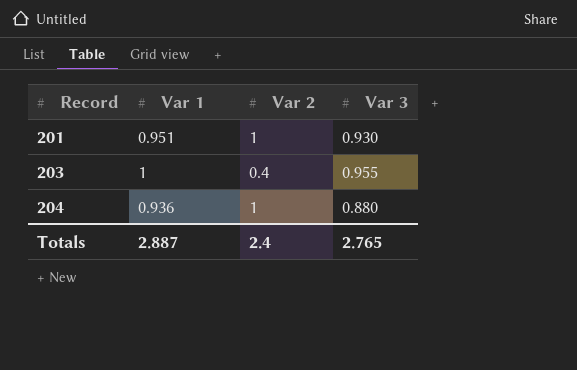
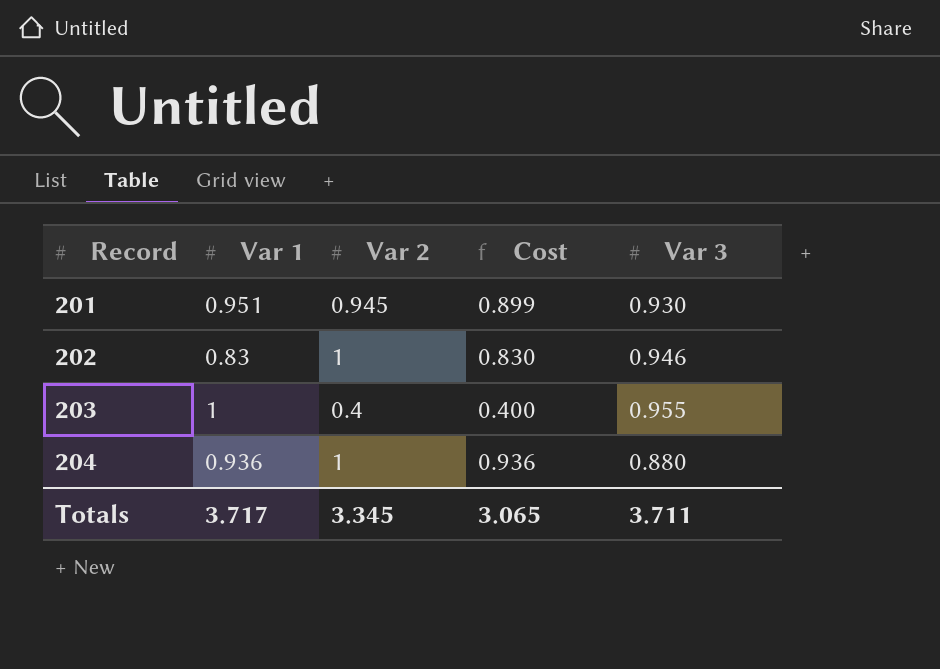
column Cost | formula: none -> [Var 1] * [Var 2]
201 | Var 2: 1 -> 0.945
row 202: none -> 0.83 | 1 | 0.830 | 0.946
Totals | Var 1: 2.887 -> 3.717
Totals | Var 2: 2.4 -> 3.345
Totals | Var 3: 2.765 -> 3.711

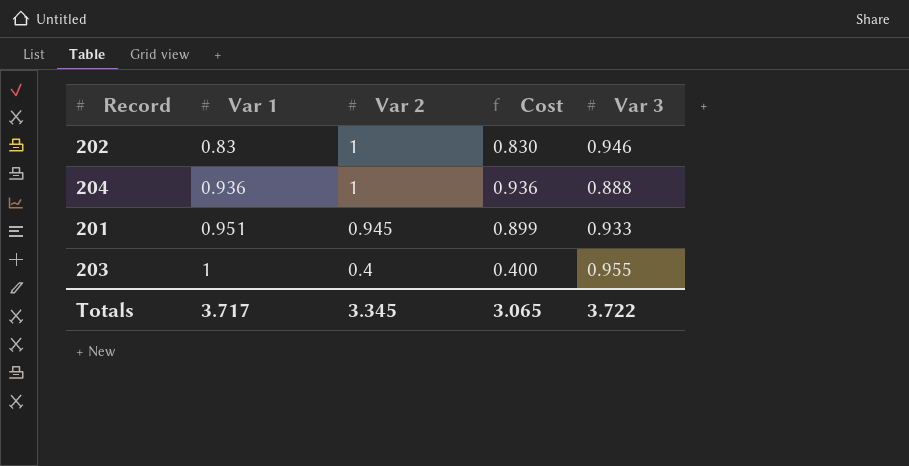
row order: Record ascending -> Var 1 ascending
204 | Var 3: 0.880 -> 0.888
201 | Var 3: 0.930 -> 0.933
Totals | Var 3: 3.711 -> 3.722

